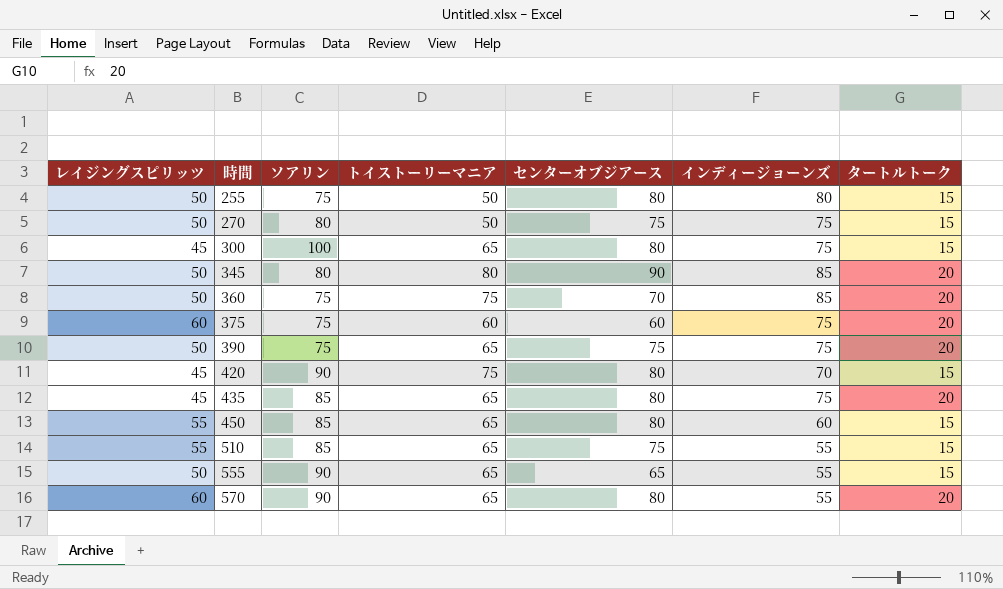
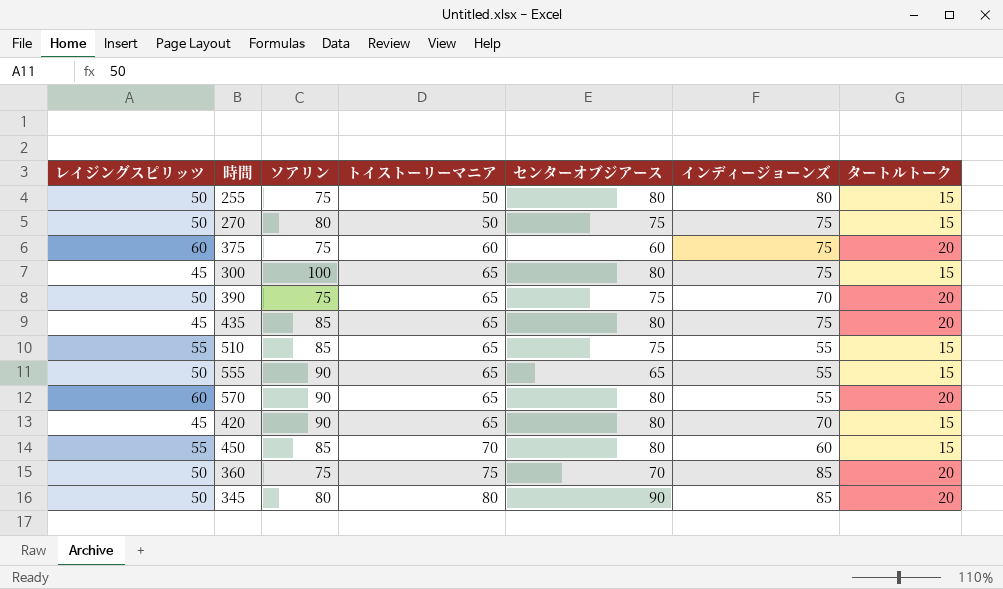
row order: 時間 ascending -> トイストーリーマニア ascending
390 | インディージョーンズ: 75 -> 70
420 | トイストーリーマニア: 75 -> 65
450 | トイストーリーマニア: 65 -> 70

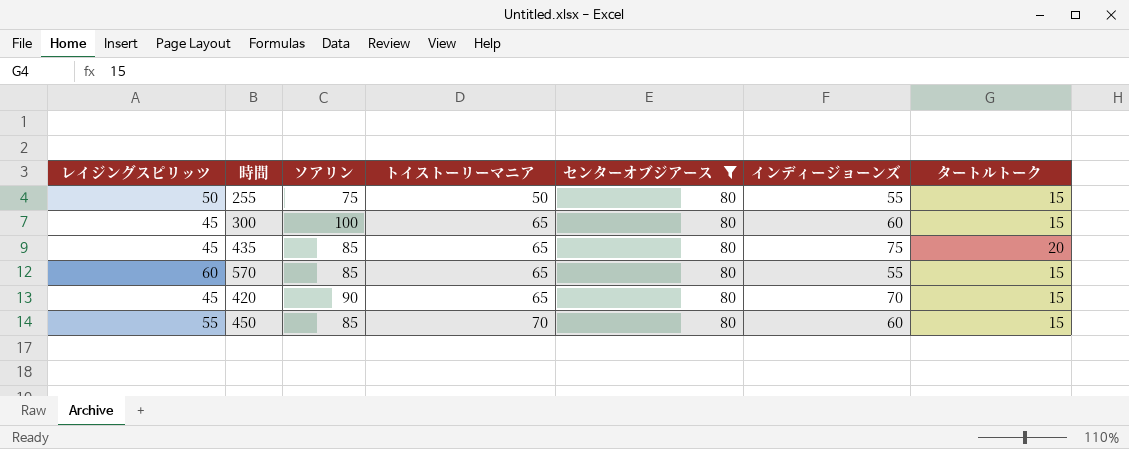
filter: none -> センターオブジアース = 80
255 | インディージョーンズ: 80 -> 55
300 | インディージョーンズ: 75 -> 60
570 | ソアリン: 90 -> 85
570 | タートルトーク: 20 -> 15

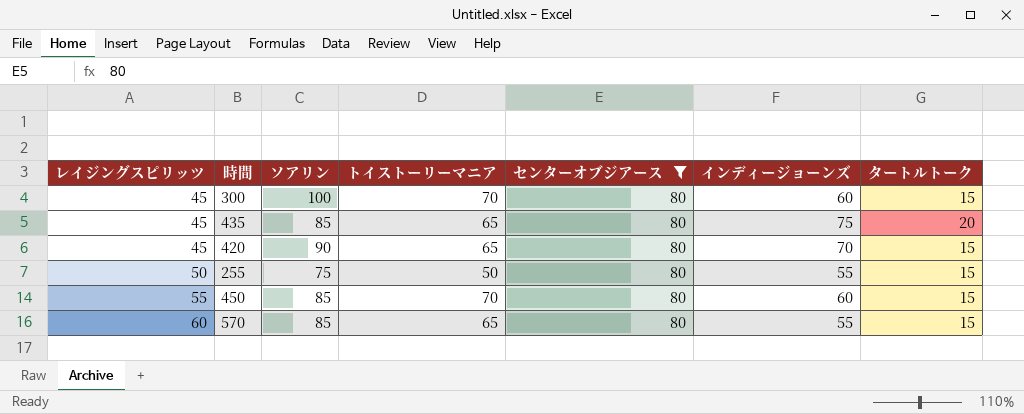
row order: トイストーリーマニア ascending -> レイジングスピリッツ ascending
300 | トイストーリーマニア: 65 -> 70

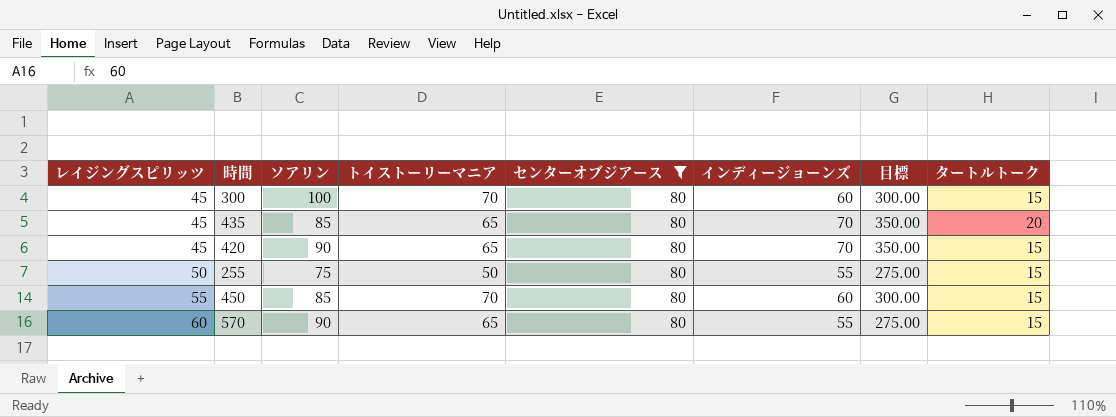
column 目標 | formula: none -> [インディージョーンズ] * 5
435 | インディージョーンズ: 75 -> 70
570 | ソアリン: 85 -> 90

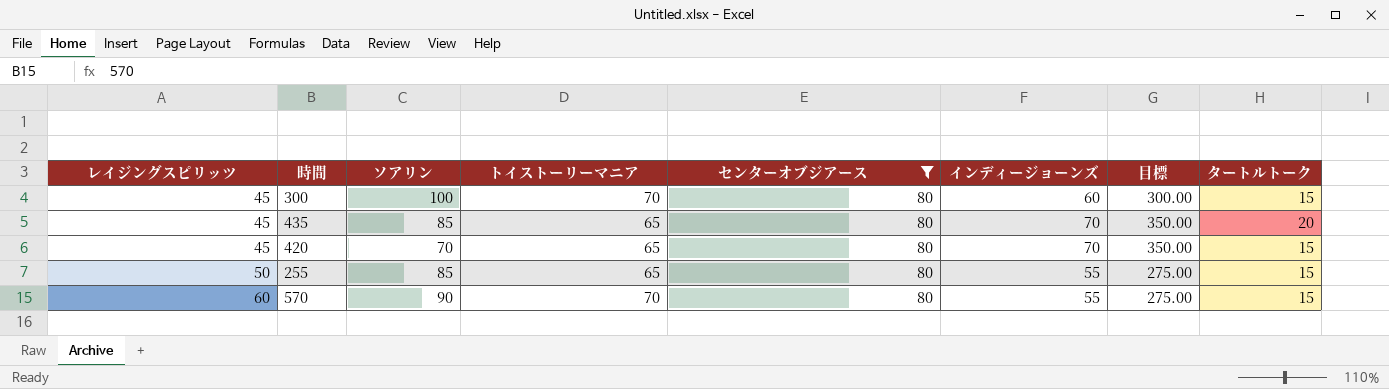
row 450: 55 | 85 | 70 | 80 | 60 | 300.00 | 15 -> none
420 | ソアリン: 90 -> 70
255 | ソアリン: 75 -> 85
255 | トイストーリーマニア: 50 -> 65
570 | トイストーリーマニア: 65 -> 70

